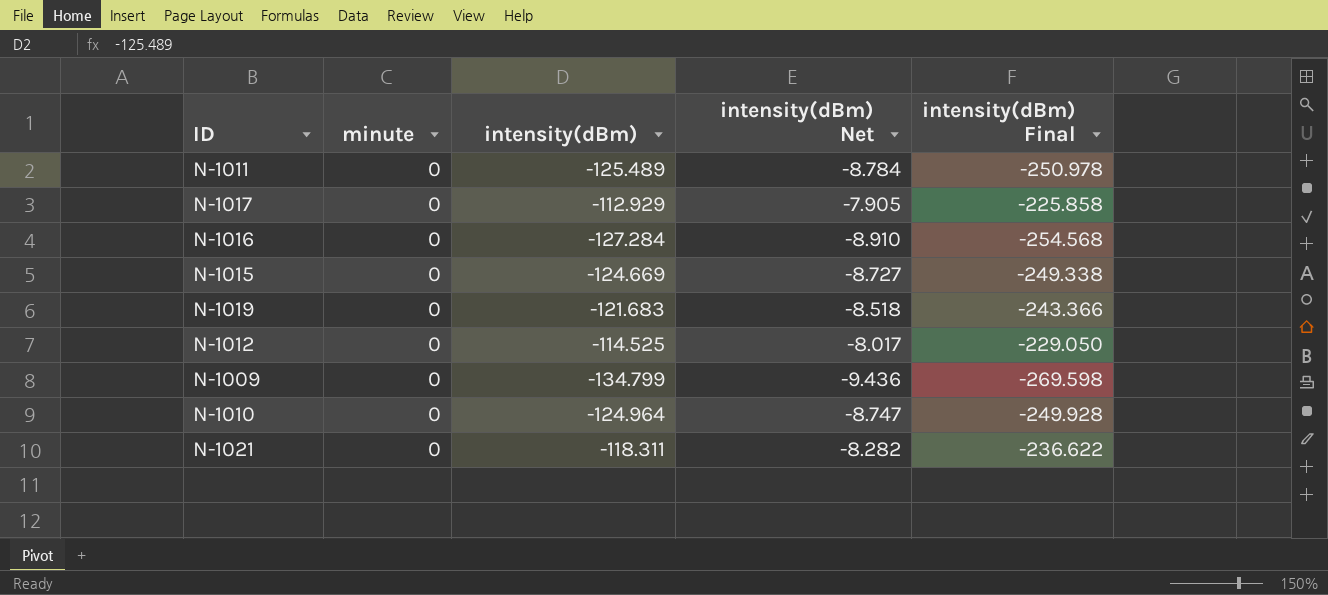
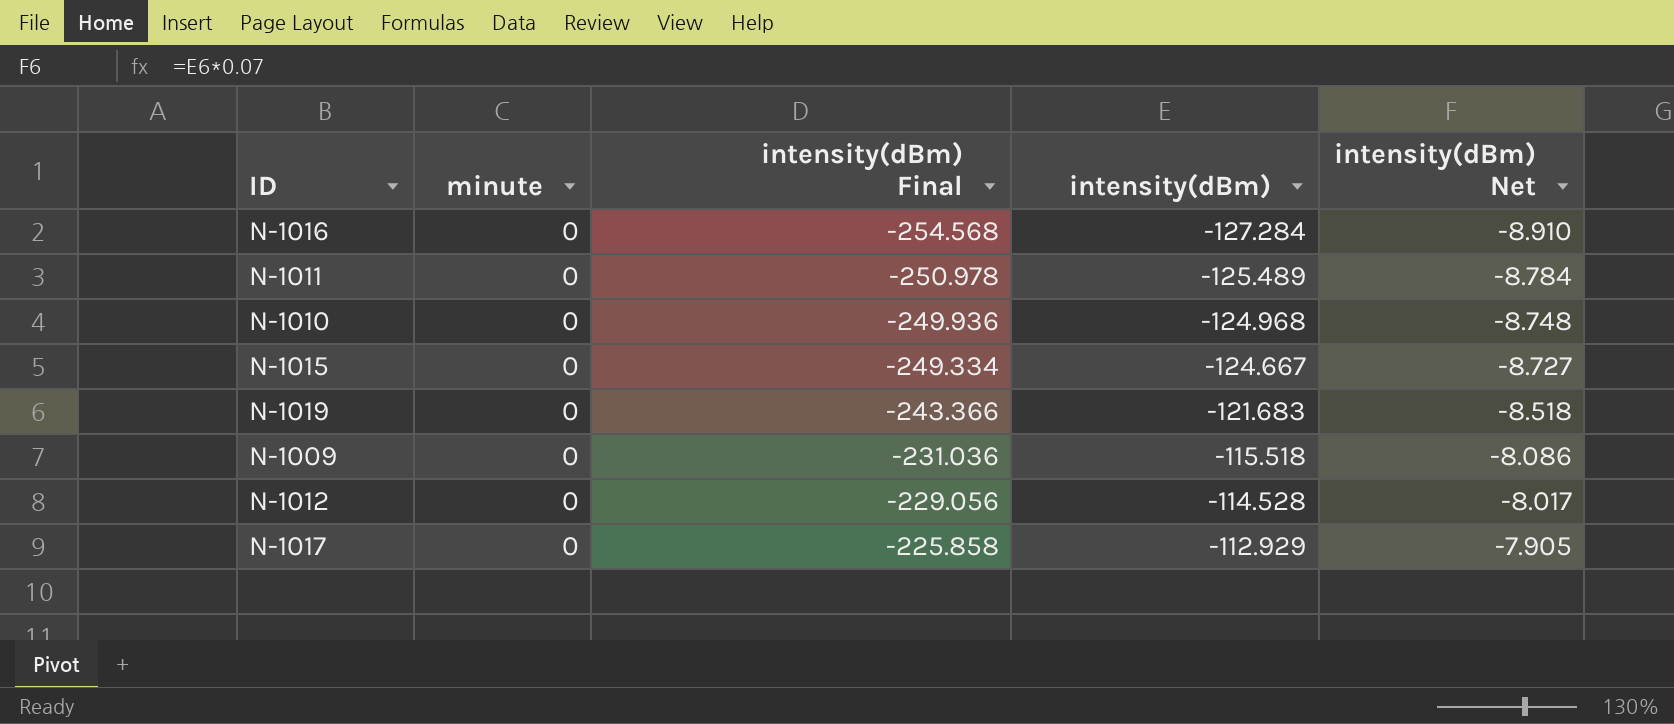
row order: none -> intensity(dBm) Final ascending
column intensity(dBm) Final | position: 5 -> 3
row N-1021: 0 | -118.311 | -8.282 | -236.622 -> none
N-1010 | intensity(dBm) Final: -249.928 -> -249.936
N-1010 | intensity(dBm): -124.964 -> -124.968
N-1010 | intensity(dBm) Net: -8.747 -> -8.748
N-1015 | intensity(dBm) Final: -249.338 -> -249.334
N-1015 | intensity(dBm): -124.669 -> -124.667
N-1009 | intensity(dBm) Final: -269.598 -> -231.036
N-1009 | intensity(dBm): -134.799 -> -115.518
N-1009 | intensity(dBm) Net: -9.436 -> -8.086
N-1012 | intensity(dBm) Final: -229.050 -> -229.056
N-1012 | intensity(dBm): -114.525 -> -114.528

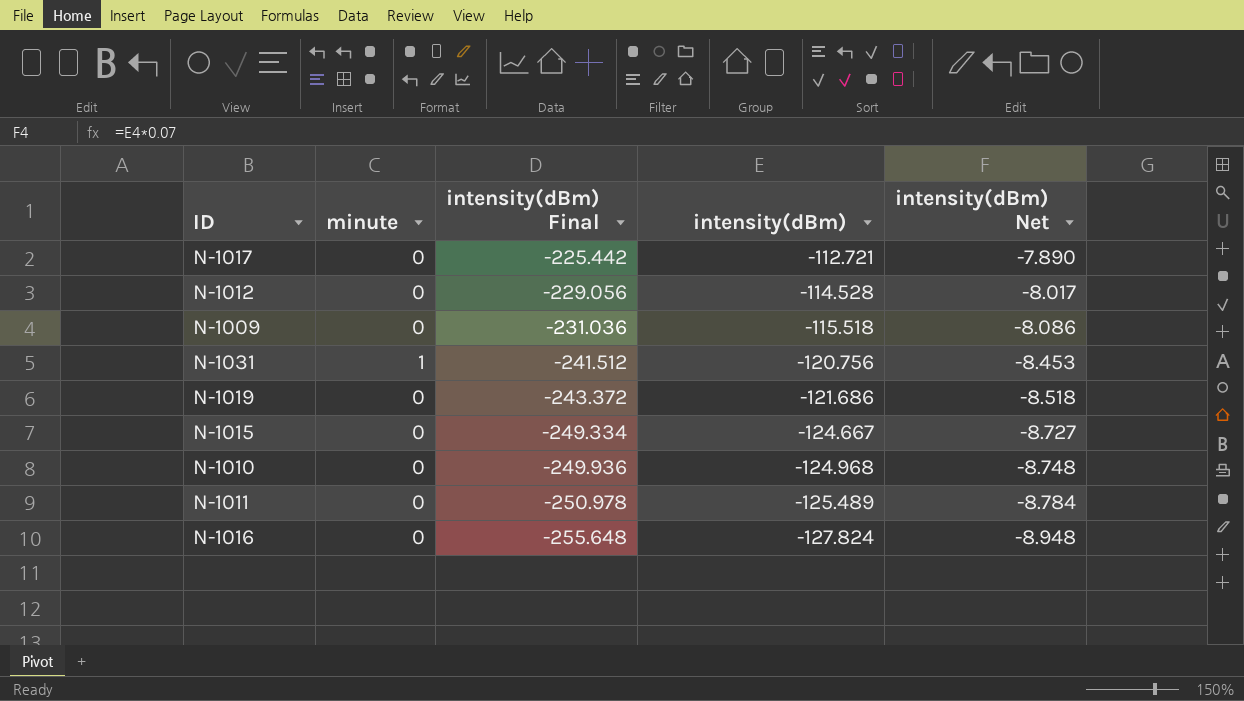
row order: intensity(dBm) Final ascending -> intensity(dBm) Final descending
N-1017 | intensity(dBm) Final: -225.858 -> -225.442
N-1017 | intensity(dBm): -112.929 -> -112.721
N-1017 | intensity(dBm) Net: -7.905 -> -7.890
row N-1031: none -> 1 | -241.512 | -120.756 | -8.453
N-1019 | intensity(dBm) Final: -243.366 -> -243.372
N-1019 | intensity(dBm): -121.683 -> -121.686
N-1016 | intensity(dBm) Final: -254.568 -> -255.648
N-1016 | intensity(dBm): -127.284 -> -127.824
N-1016 | intensity(dBm) Net: -8.910 -> -8.948

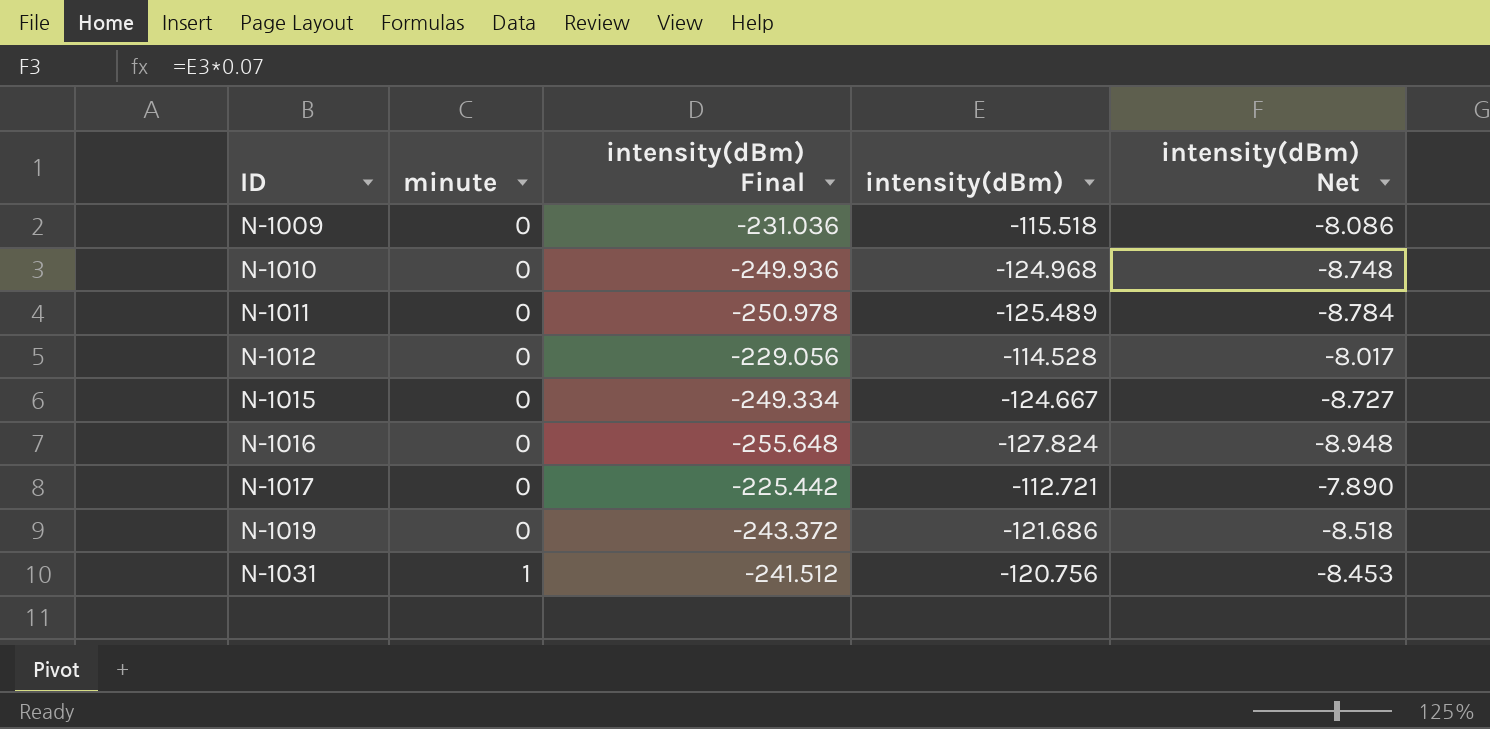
row order: intensity(dBm) Final descending -> ID ascending

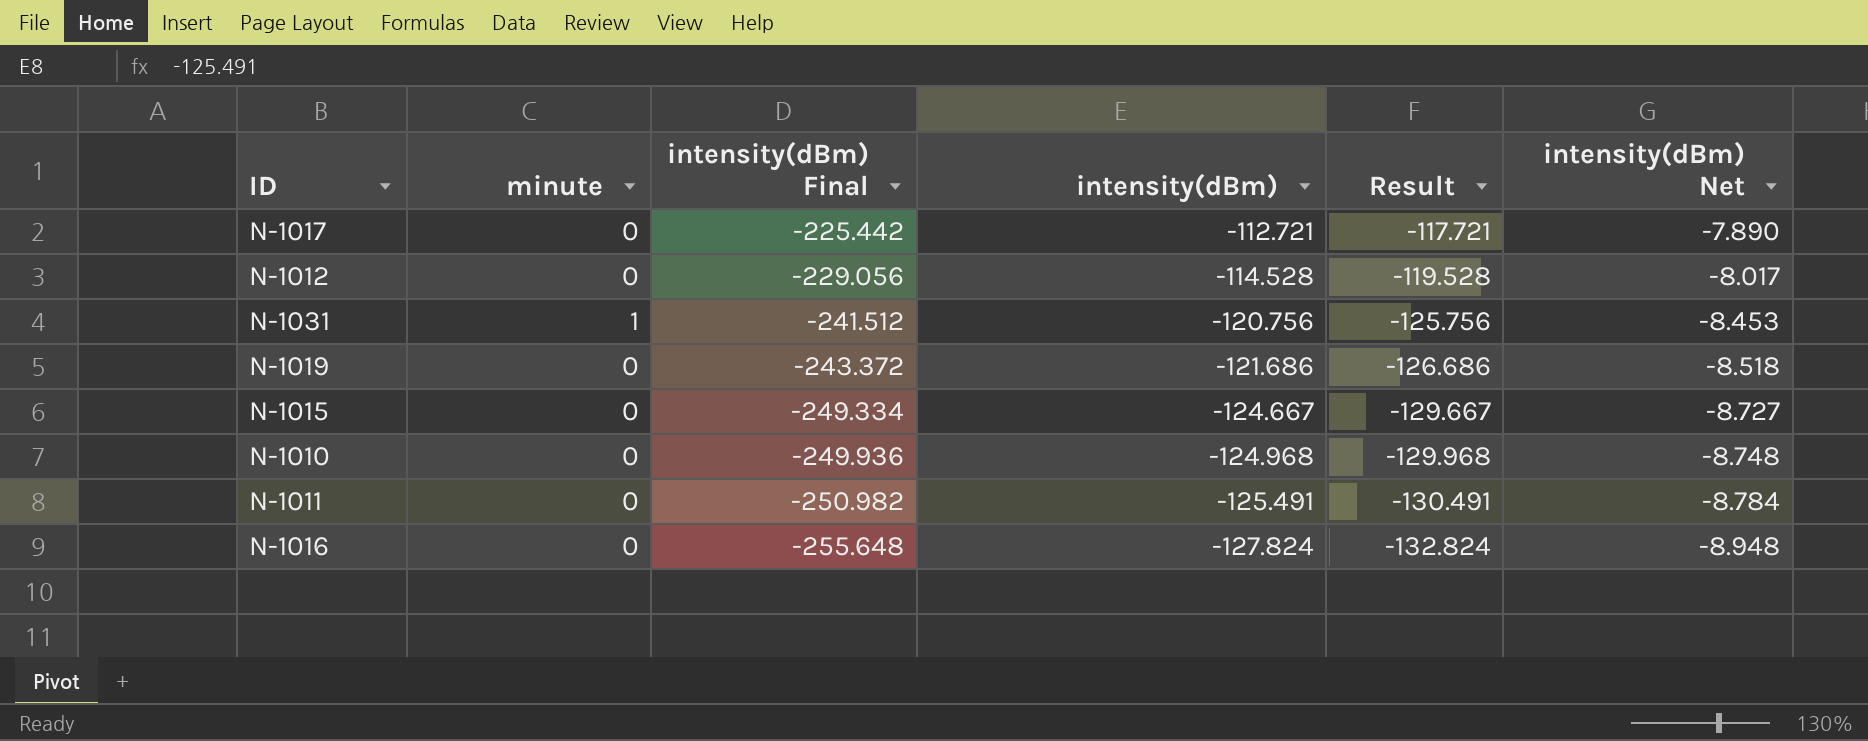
row order: ID ascending -> intensity(dBm) Final descending
column Result | formula: none -> [intensity(dBm)] - 5
row N-1009: 0 | -231.036 | -115.518 | -8.086 -> none
N-1011 | intensity(dBm) Final: -250.978 -> -250.982
N-1011 | intensity(dBm): -125.489 -> -125.491

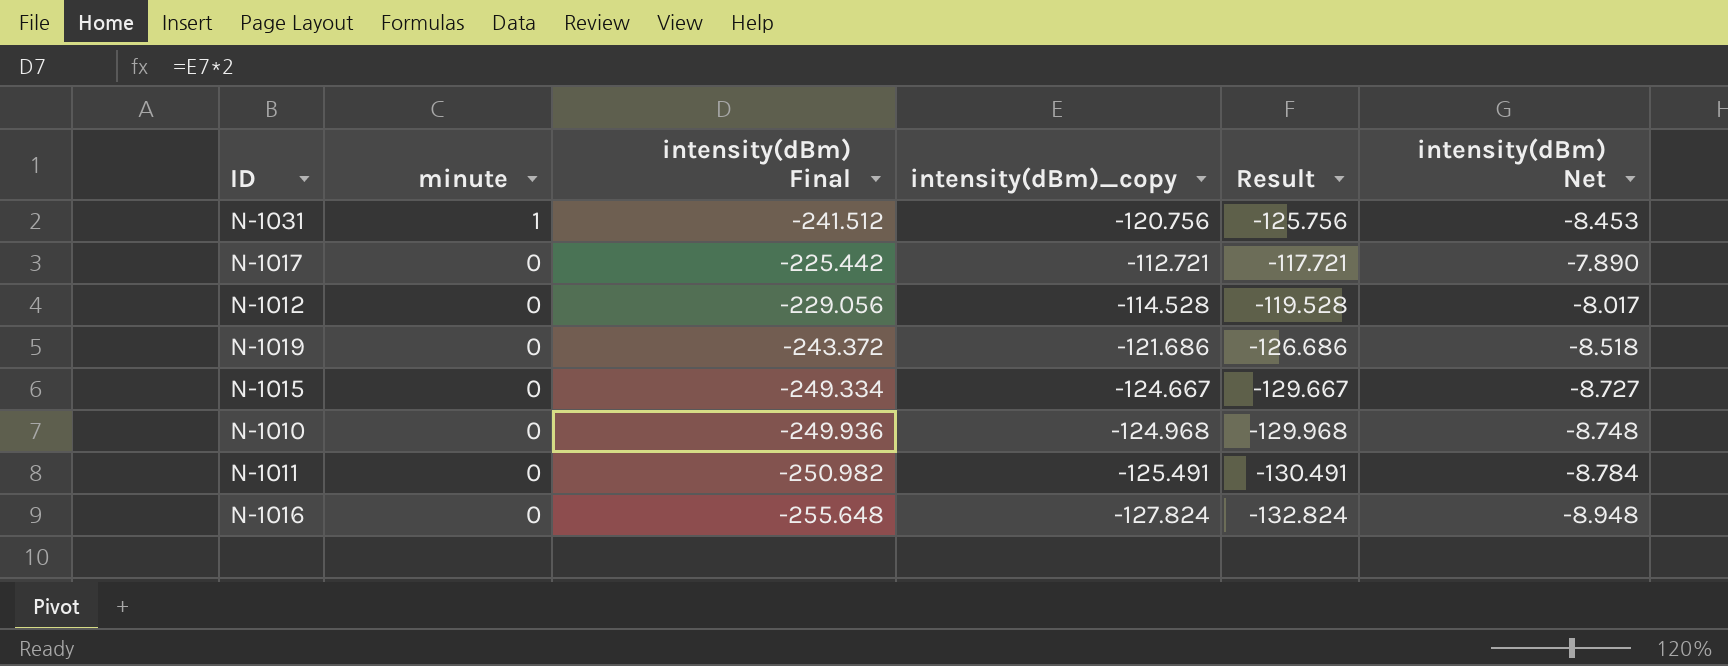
row order: intensity(dBm) Final descending -> minute descending
column name: intensity(dBm) -> intensity(dBm)_copy

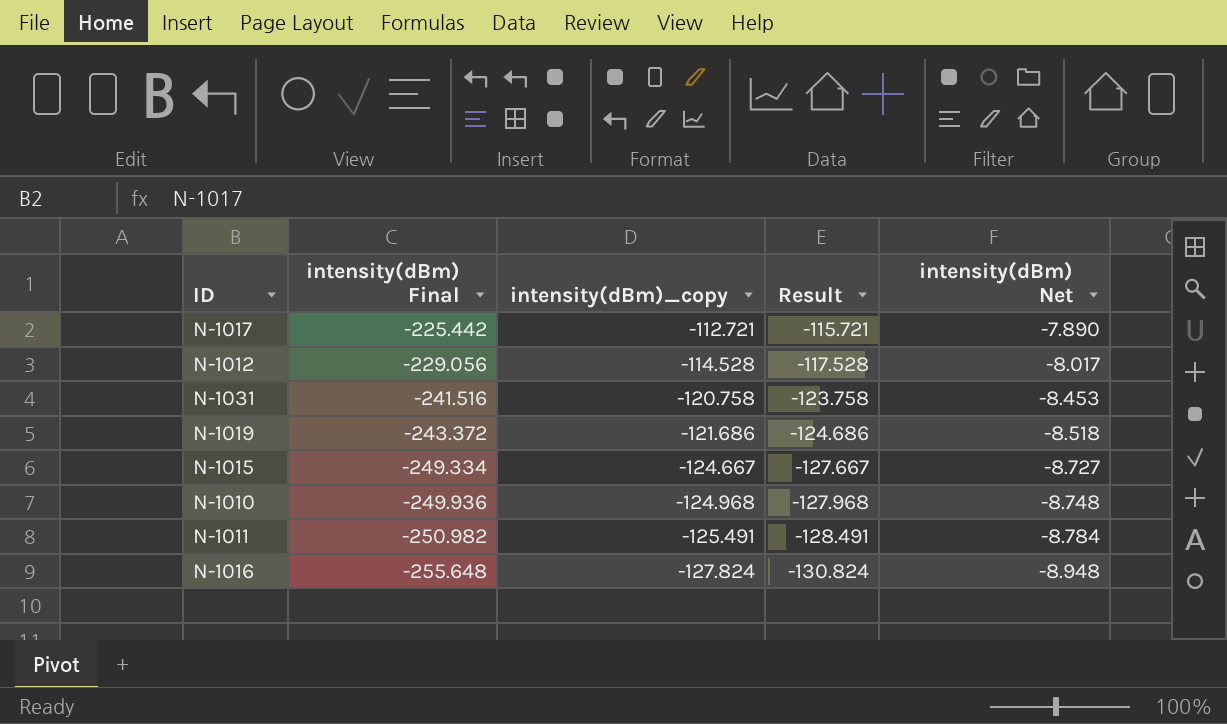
row order: minute descending -> intensity(dBm) Final descending
column minute | position: 2 -> none
column Result | formula: [intensity(dBm)_copy] - 5 -> [intensity(dBm)_copy] - 3
N-1031 | intensity(dBm) Final: -241.512 -> -241.516
N-1031 | intensity(dBm)_copy: -120.756 -> -120.758

